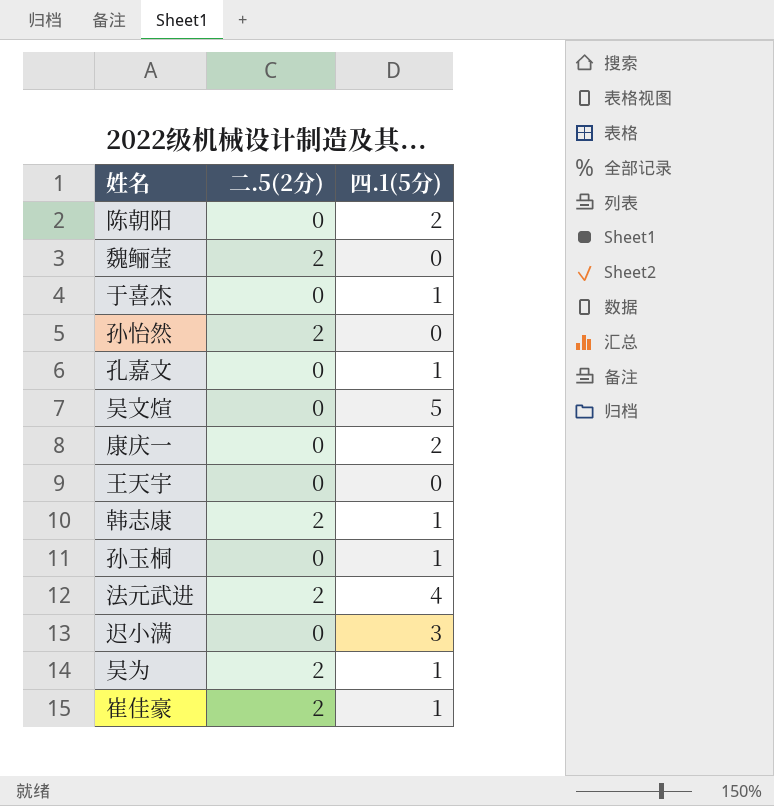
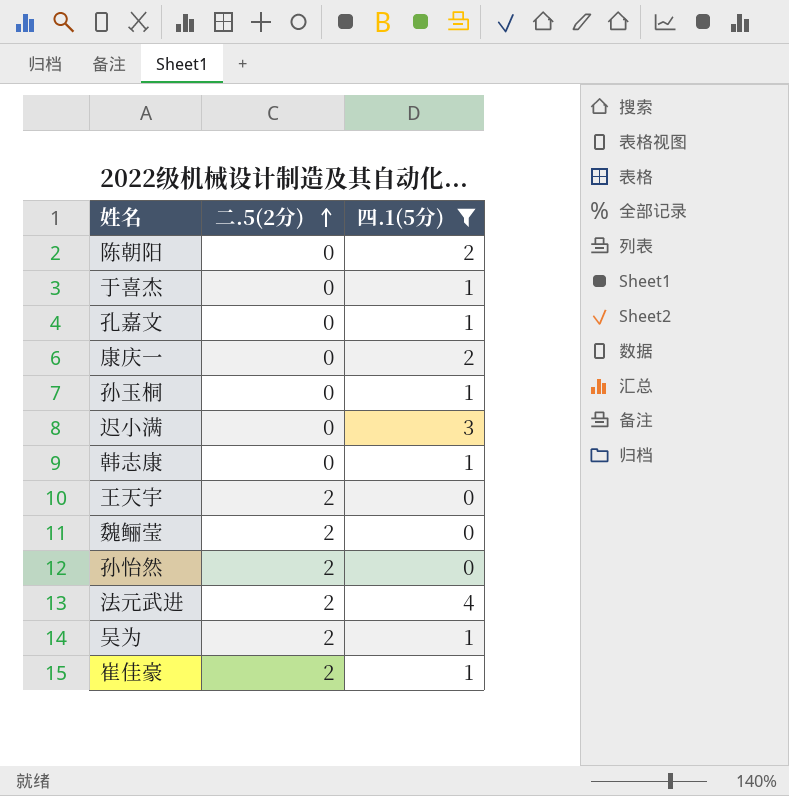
filter: none -> 四.1(5分) != 5
row order: none -> 二.5(2分) ascending
韩志康 | 二.5(2分): 2 -> 0
王天宇 | 二.5(2分): 0 -> 2

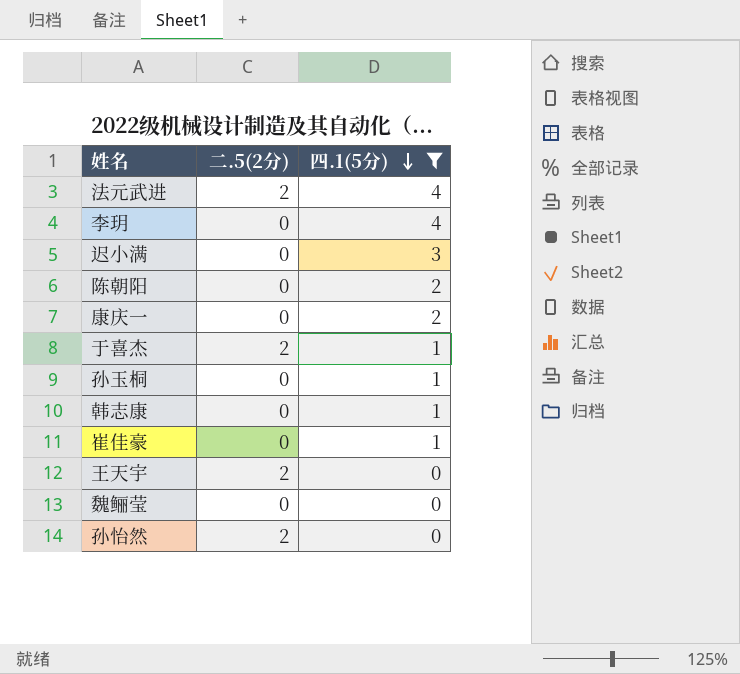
row order: 二.5(2分) ascending -> 四.1(5分) descending
row 孔嘉文: 0 | 1 -> none
row 吴为: 2 | 1 -> none
row 李玥: none -> 0 | 4
于喜杰 | 二.5(2分): 0 -> 2
崔佳豪 | 二.5(2分): 2 -> 0
魏鲡莹 | 二.5(2分): 2 -> 0

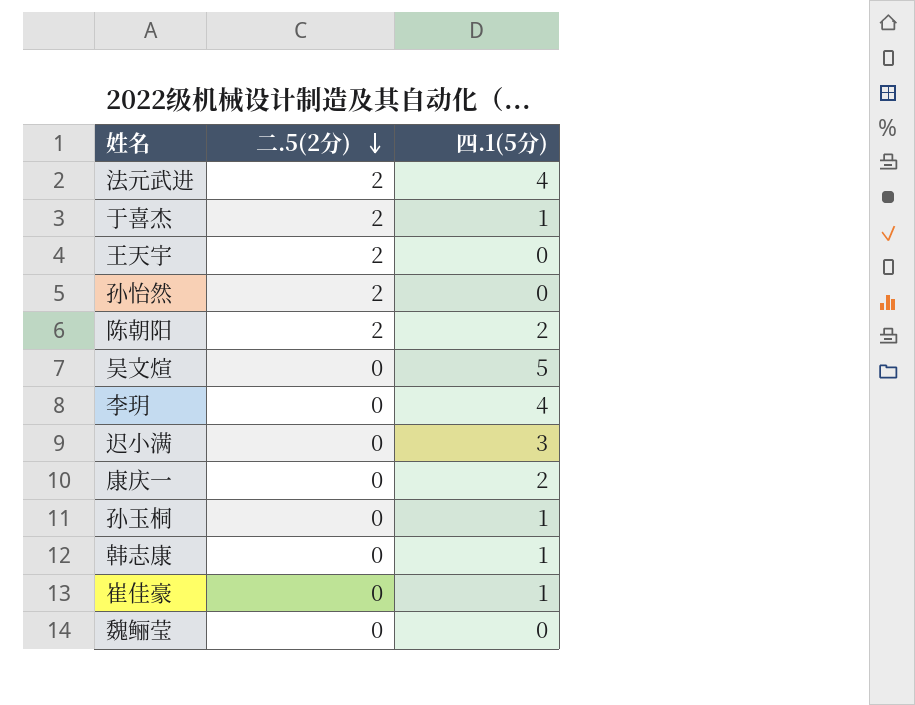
filter: 四.1(5分) != 5 -> none
row order: 四.1(5分) descending -> 二.5(2分) descending
陈朝阳 | 二.5(2分): 0 -> 2

